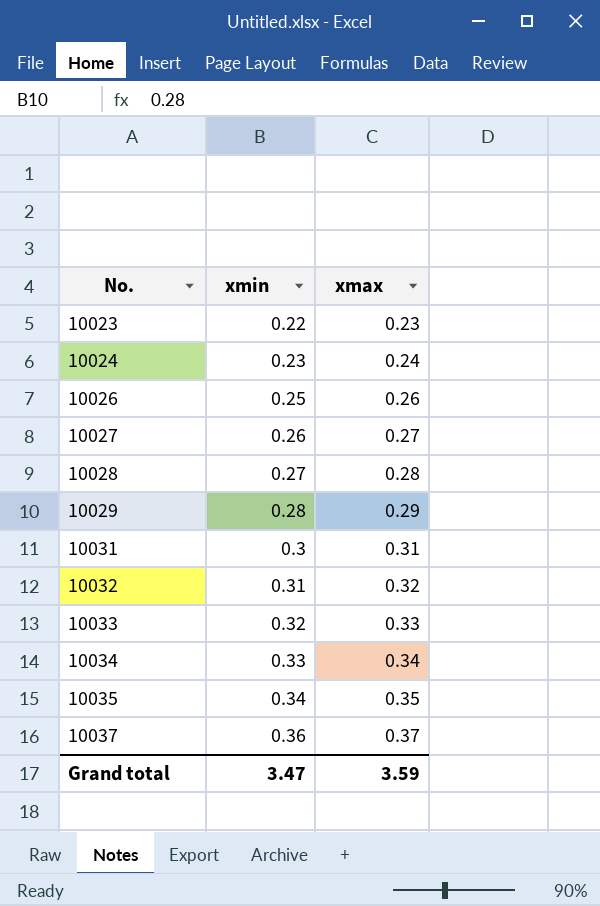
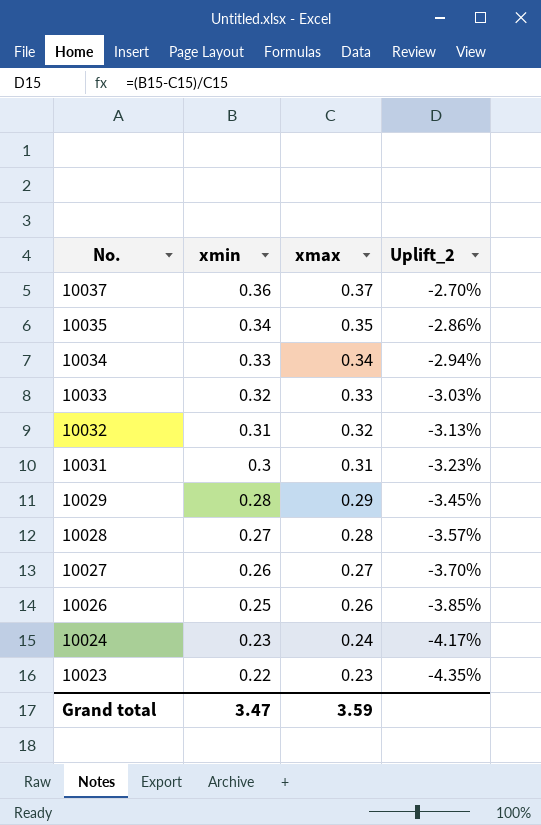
row order: No. ascending -> No. descending
column Uplift_2 | formula: none -> ([xmin] - [xmax]) / [xmax]

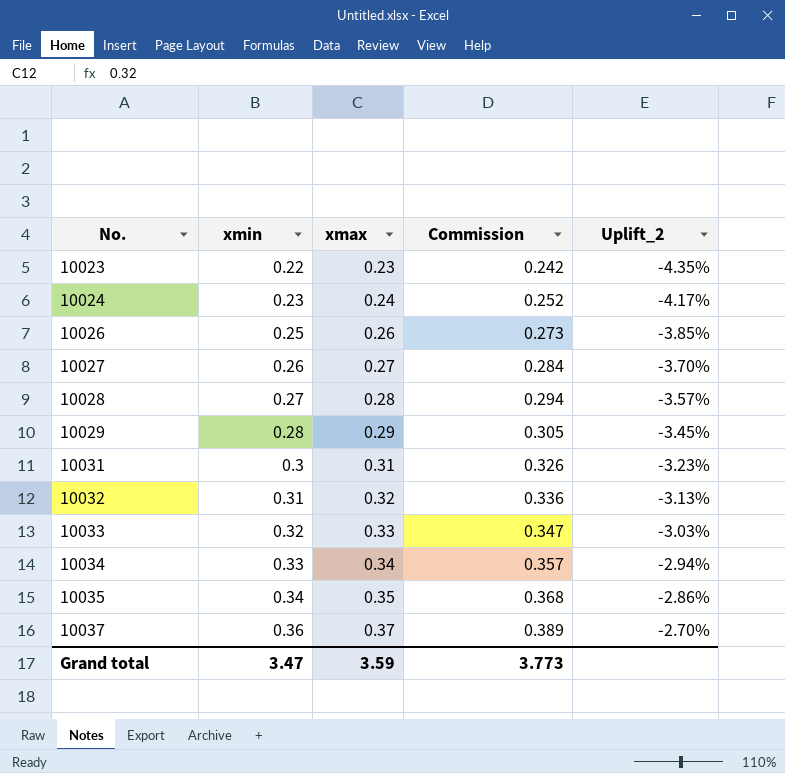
row order: No. descending -> No. ascending
column Commission | formula: none -> [xmax] * 1.05

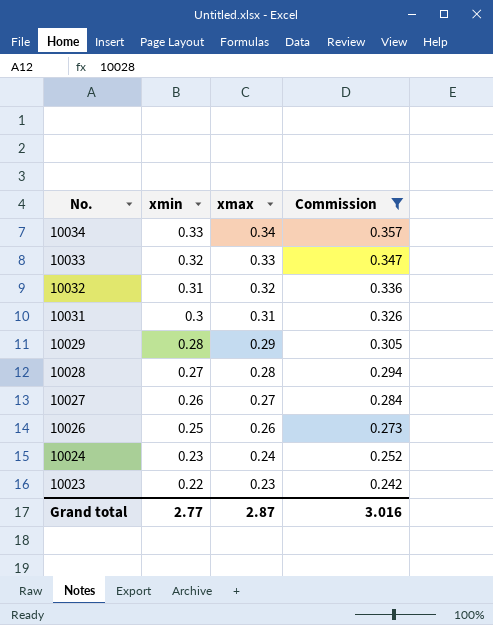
filter: none -> Commission <= 0.357
row order: No. ascending -> No. descending
column Uplift_2 | formula: ([xmin] - [xmax]) / [xmax] -> none
Grand total | xmin: 3.47 -> 2.77
Grand total | xmax: 3.59 -> 2.87
Grand total | Commission: 3.773 -> 3.016

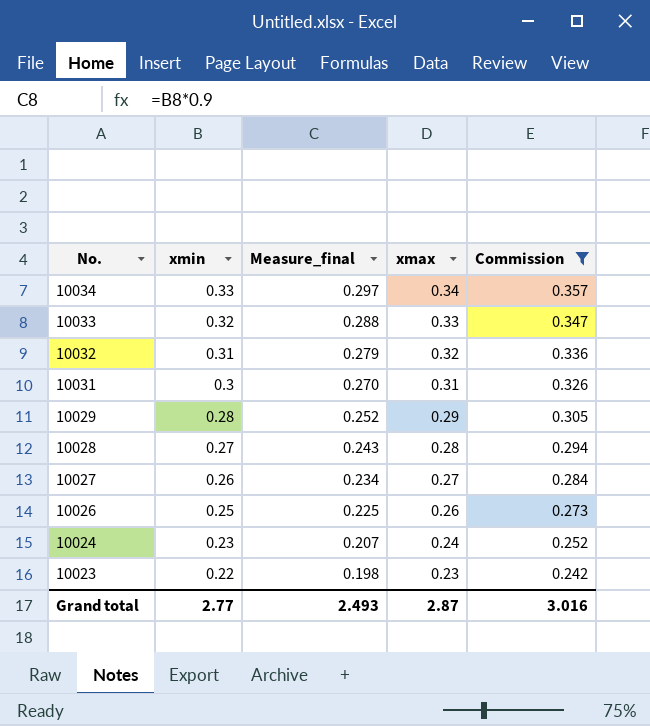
column Measure_final | formula: none -> [xmin] * 0.9

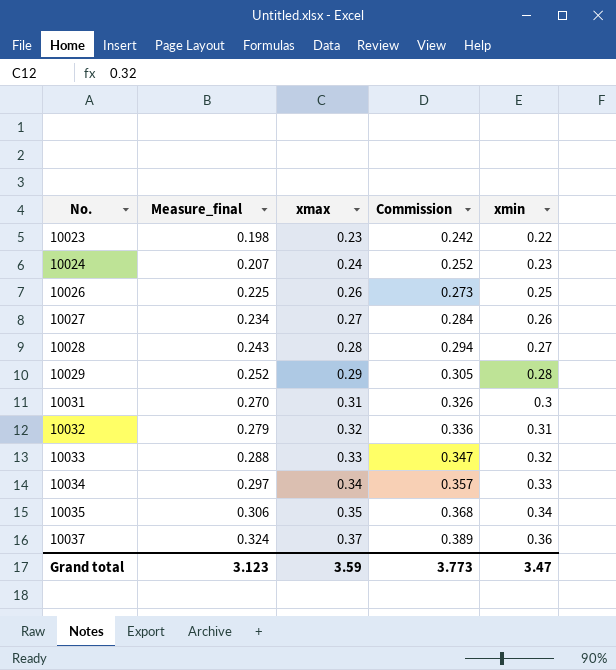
filter: Commission <= 0.357 -> none
row order: No. descending -> No. ascending
column xmin | position: 2 -> 5
Grand total | Measure_final: 2.493 -> 3.123
Grand total | xmax: 2.87 -> 3.59
Grand total | Commission: 3.016 -> 3.773
Grand total | xmin: 2.77 -> 3.47

